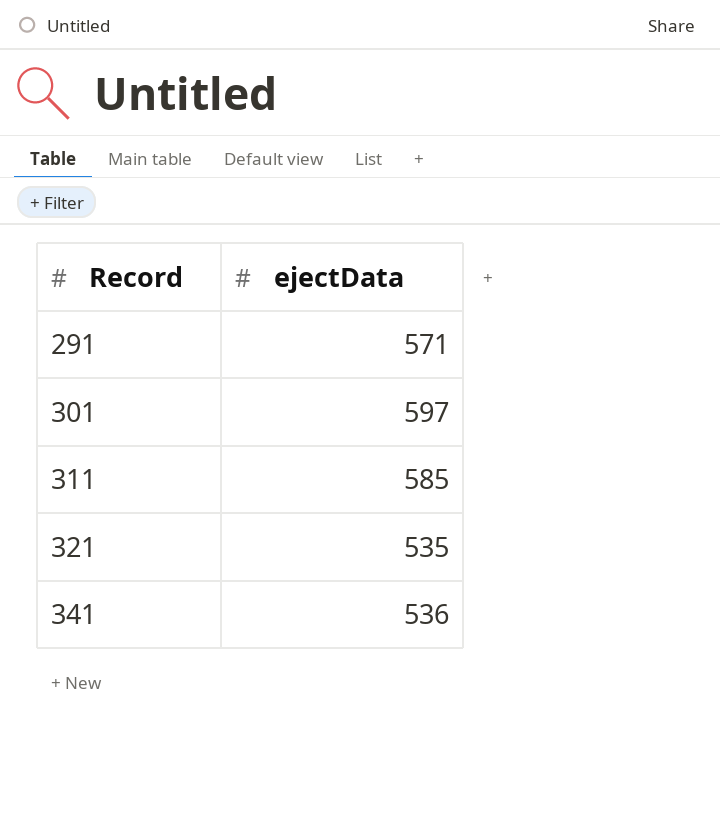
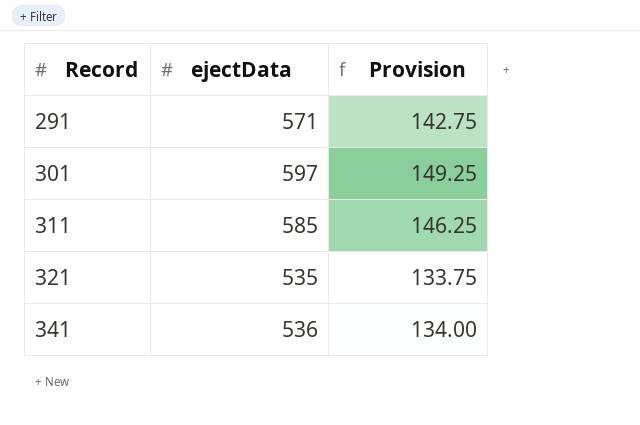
column Provision | formula: none -> [ejectData] * 0.25

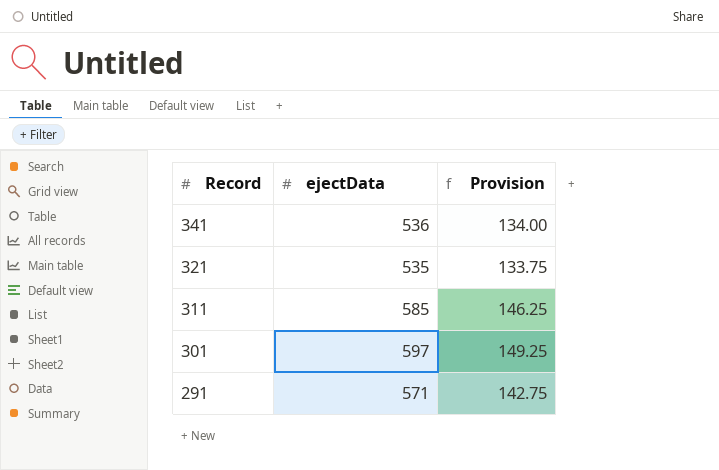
row order: Record ascending -> Record descending

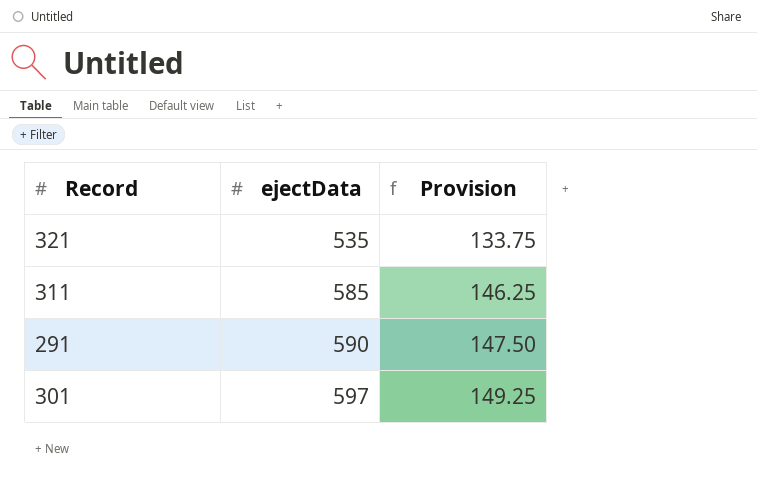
row order: Record descending -> ejectData ascending
row 341: 536 | 134.00 -> none
291 | ejectData: 571 -> 590
291 | Provision: 142.75 -> 147.50

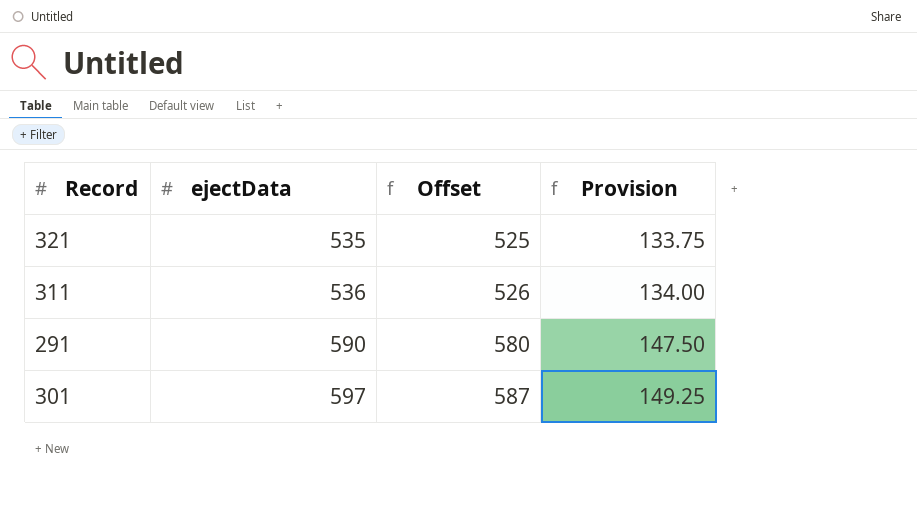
column Offset | formula: none -> [ejectData] - 10
311 | ejectData: 585 -> 536
311 | Provision: 146.25 -> 134.00

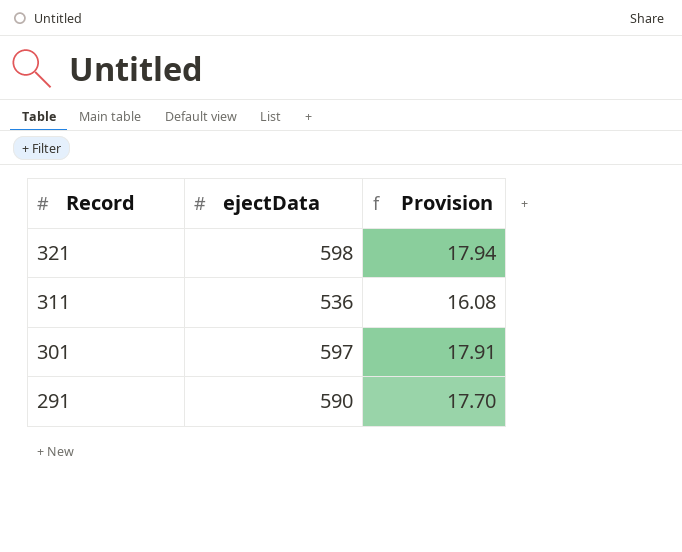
row order: ejectData ascending -> Record descending
column Offset | formula: [ejectData] - 10 -> none
column Provision | formula: [ejectData] * 0.25 -> [ejectData] * 0.03
321 | ejectData: 535 -> 598

